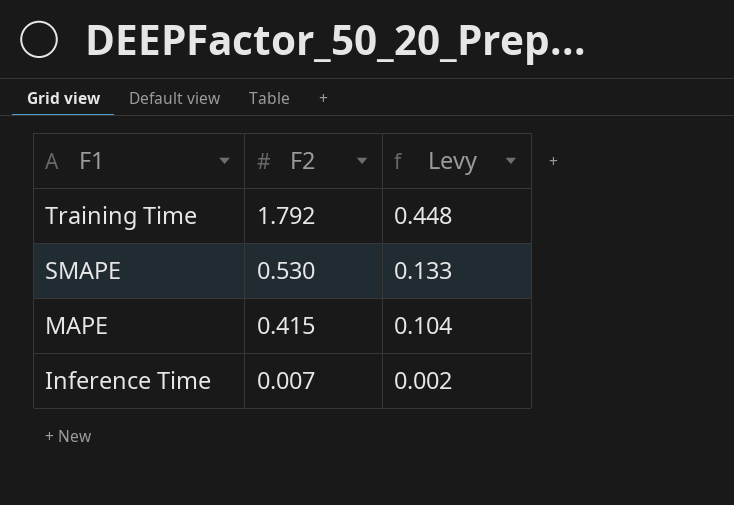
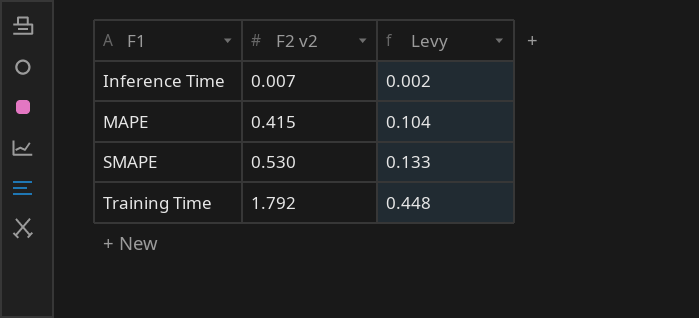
row order: F1 descending -> F1 ascending
column name: F2 -> F2 v2

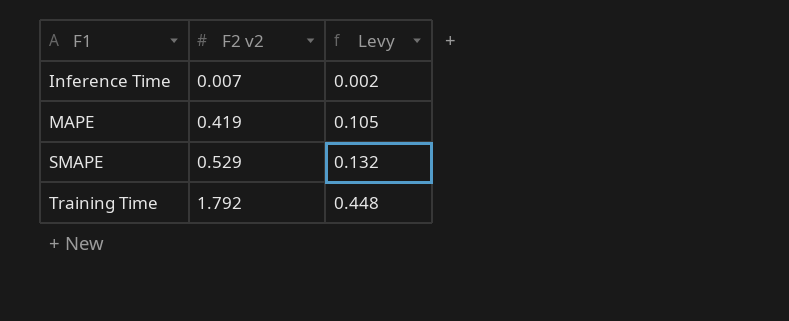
MAPE | F2 v2: 0.415 -> 0.419
MAPE | Levy: 0.104 -> 0.105
SMAPE | F2 v2: 0.530 -> 0.529
SMAPE | Levy: 0.133 -> 0.132

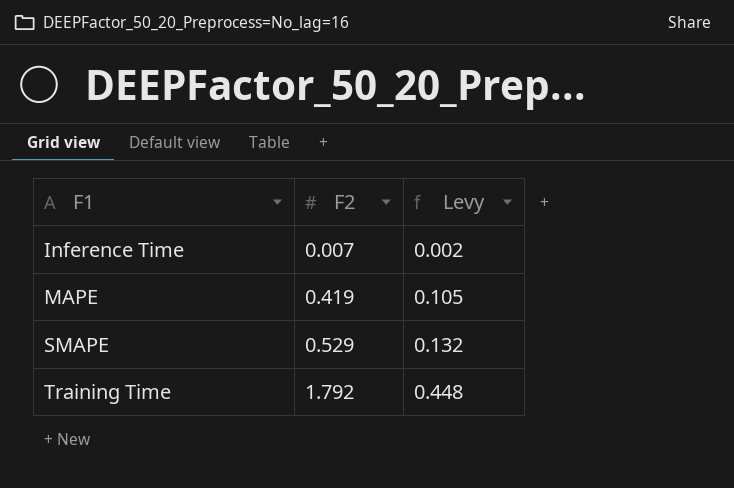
column name: F2 v2 -> F2

